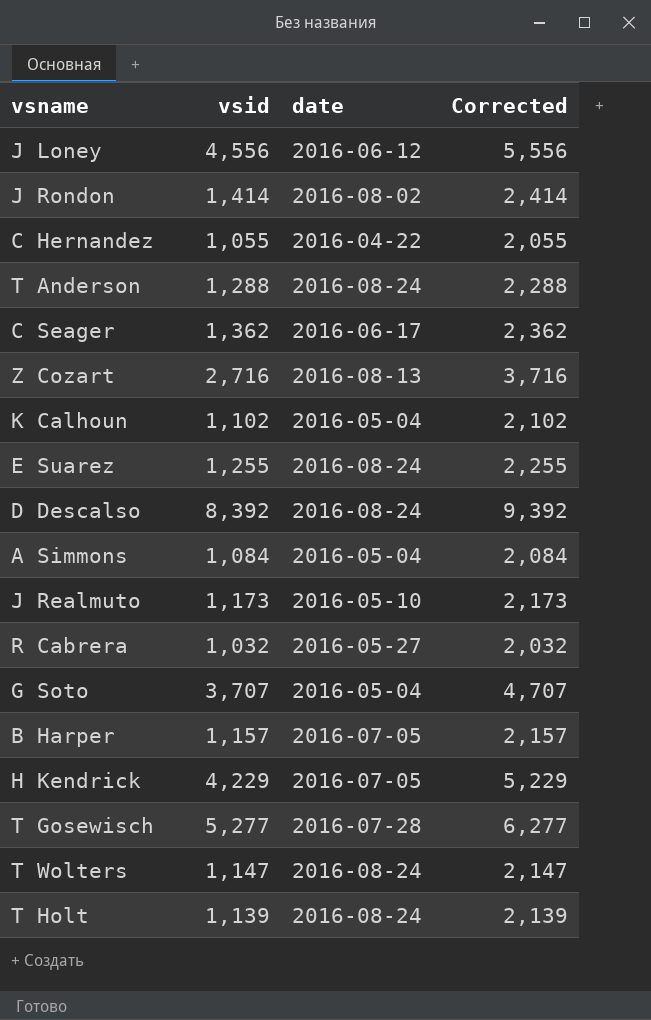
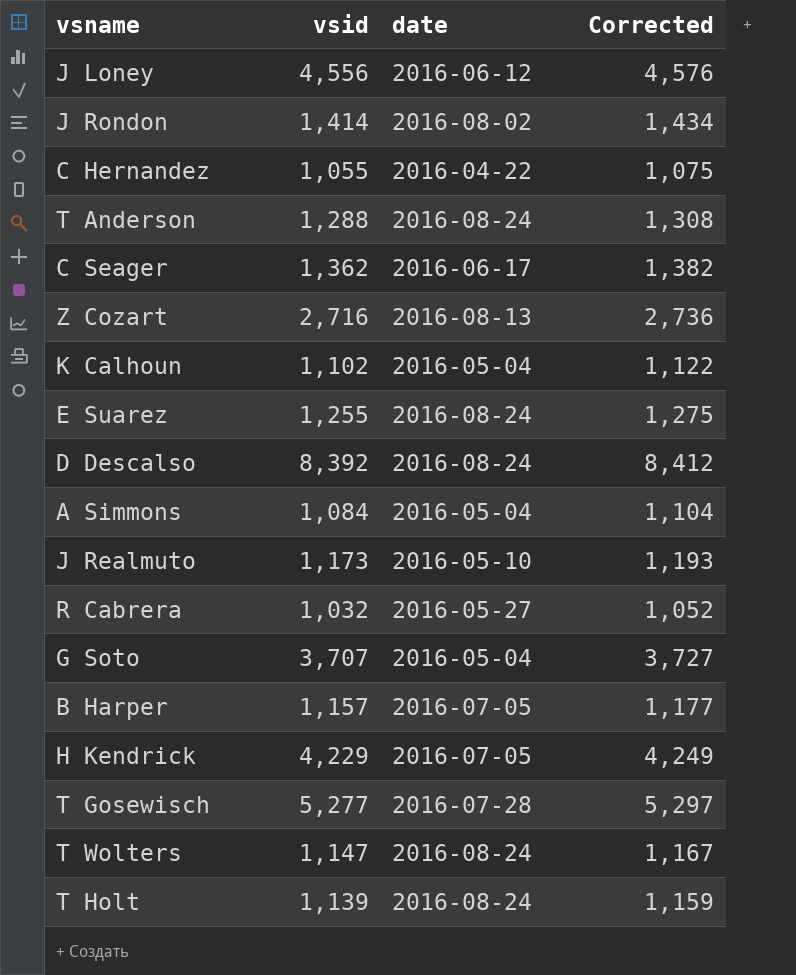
column Corrected | formula: [vsid] + 1000 -> [vsid] + 20

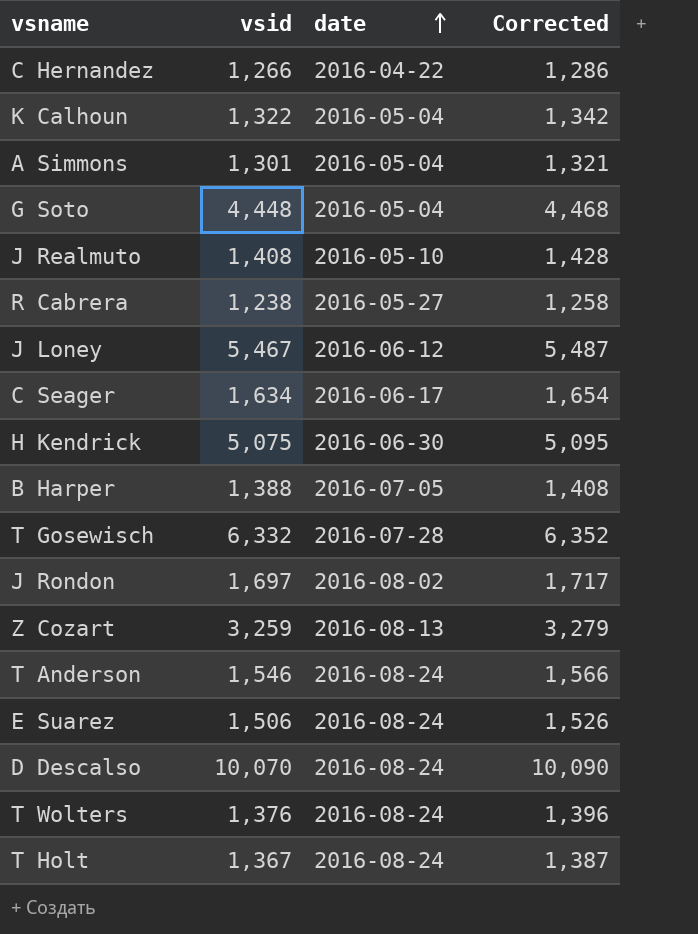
row order: none -> date ascending
C Hernandez | vsid: 1,055 -> 1,266
C Hernandez | Corrected: 1,075 -> 1,286
K Calhoun | vsid: 1,102 -> 1,322
K Calhoun | Corrected: 1,122 -> 1,342
A Simmons | vsid: 1,084 -> 1,301
A Simmons | Corrected: 1,104 -> 1,321
G Soto | vsid: 3,707 -> 4,448
G Soto | Corrected: 3,727 -> 4,468
J Realmuto | vsid: 1,173 -> 1,408
J Realmuto | Corrected: 1,193 -> 1,428
R Cabrera | vsid: 1,032 -> 1,238
R Cabrera | Corrected: 1,052 -> 1,258
J Loney | vsid: 4,556 -> 5,467
J Loney | Corrected: 4,576 -> 5,487
C Seager | vsid: 1,362 -> 1,634
C Seager | Corrected: 1,382 -> 1,654
H Kendrick | vsid: 4,229 -> 5,075
H Kendrick | date: 2016-07-05 -> 2016-06-30
H Kendrick | Corrected: 4,249 -> 5,095
B Harper | vsid: 1,157 -> 1,388
B Harper | Corrected: 1,177 -> 1,408
T Gosewisch | vsid: 5,277 -> 6,332
T Gosewisch | Corrected: 5,297 -> 6,352
J Rondon | vsid: 1,414 -> 1,697
J Rondon | Corrected: 1,434 -> 1,717
Z Cozart | vsid: 2,716 -> 3,259
Z Cozart | Corrected: 2,736 -> 3,279
T Anderson | vsid: 1,288 -> 1,546
T Anderson | Corrected: 1,308 -> 1,566
E Suarez | vsid: 1,255 -> 1,506
E Suarez | Corrected: 1,275 -> 1,526
D Descalso | vsid: 8,392 -> 10,070
D Descalso | Corrected: 8,412 -> 10,090
T Wolters | vsid: 1,147 -> 1,376
T Wolters | Corrected: 1,167 -> 1,396
T Holt | vsid: 1,139 -> 1,367
T Holt | Corrected: 1,159 -> 1,387

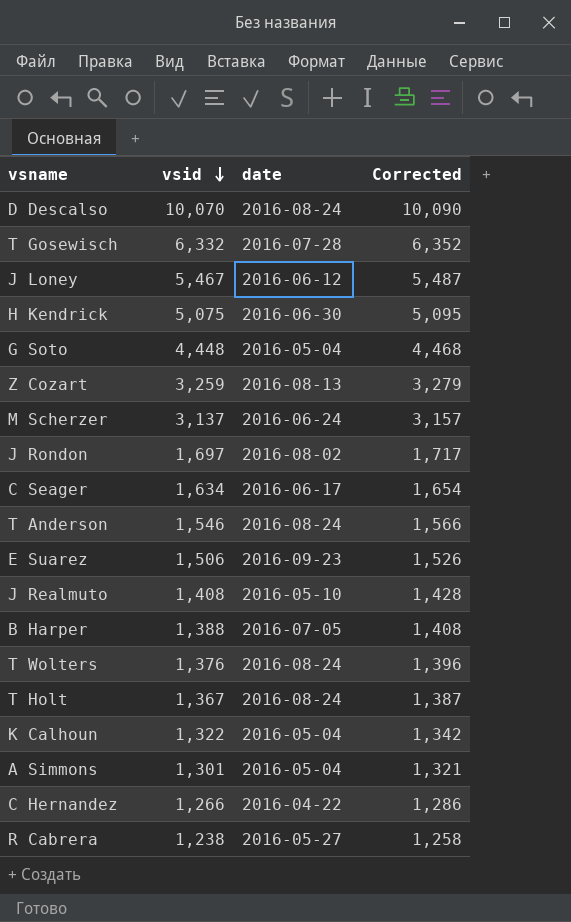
row order: date ascending -> vsid descending
row M Scherzer: none -> 3,137 | 2016-06-24 | 3,157
E Suarez | date: 2016-08-24 -> 2016-09-23

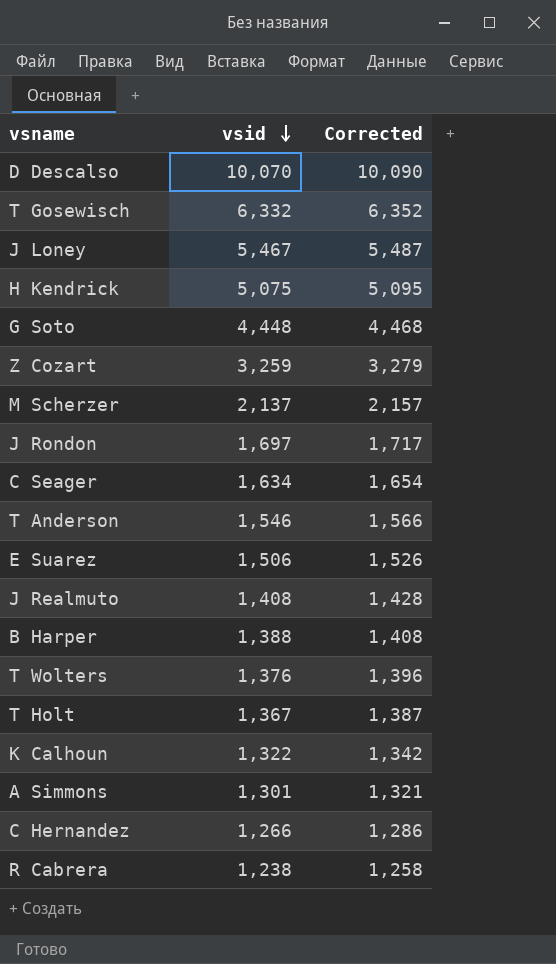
column date | position: 3 -> none
M Scherzer | vsid: 3,137 -> 2,137
M Scherzer | Corrected: 3,157 -> 2,157

